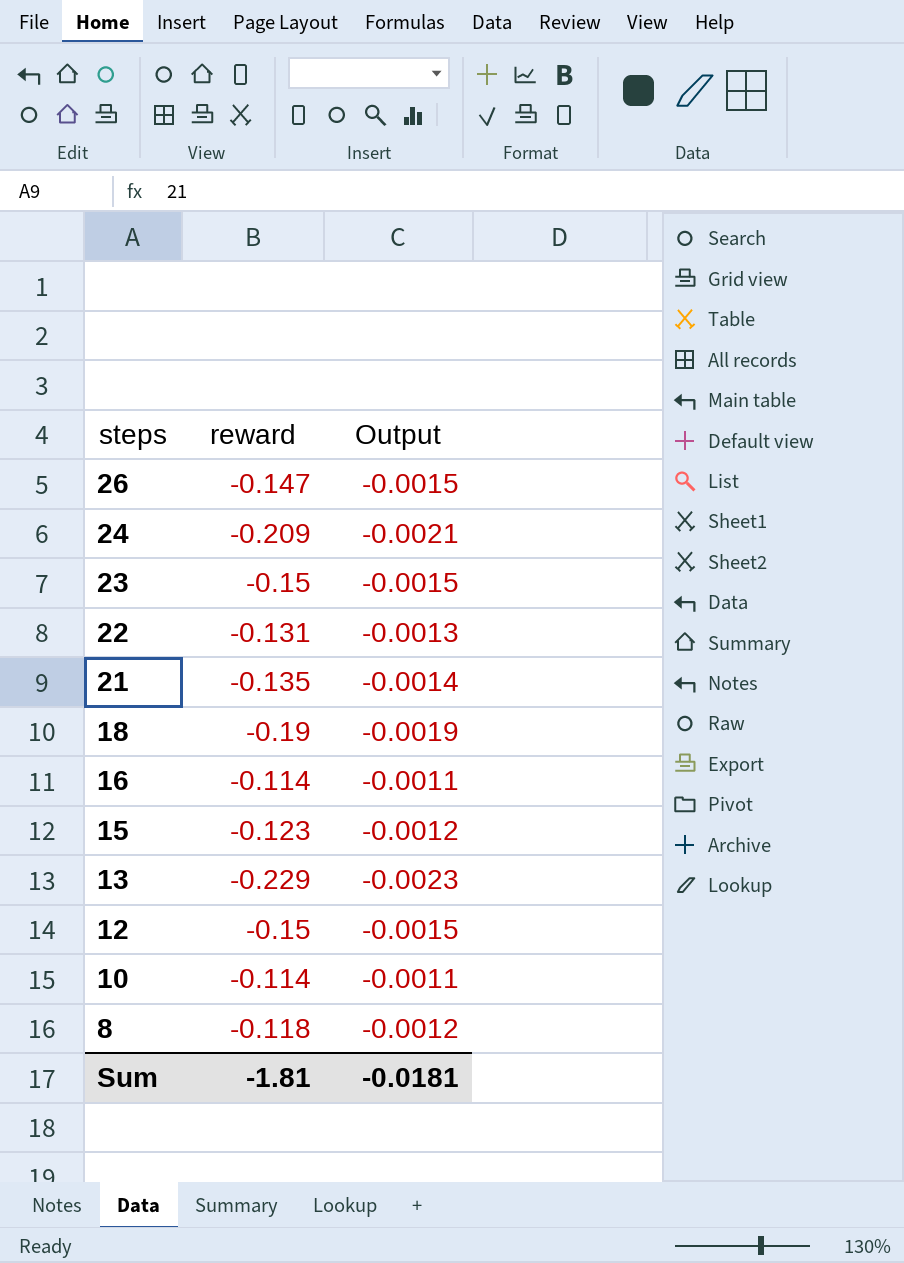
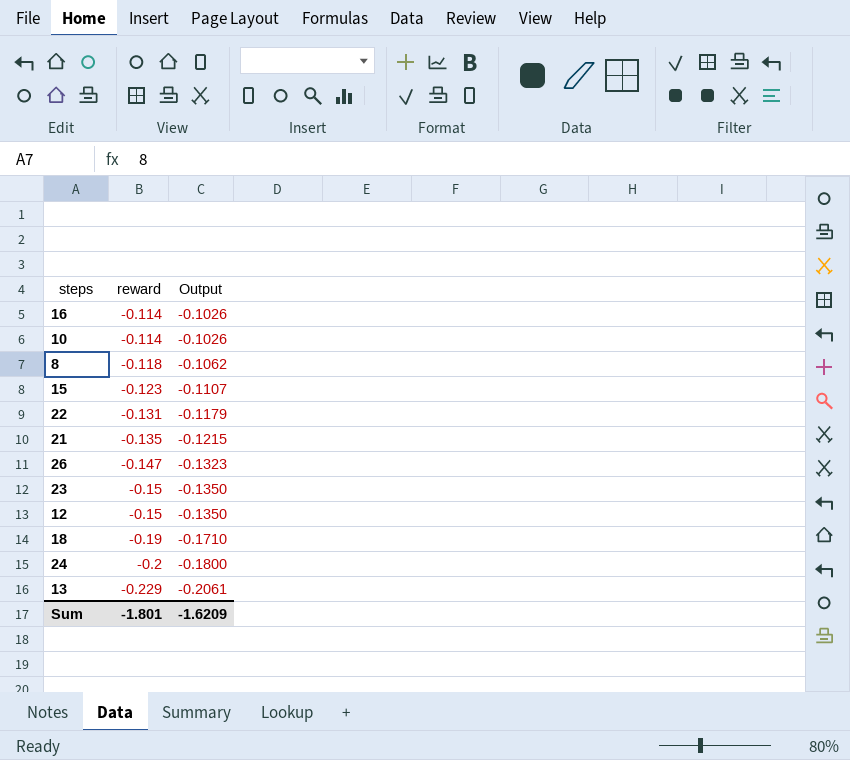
row order: steps descending -> reward descending
column Output | formula: [reward] * 0.01 -> [reward] * 0.9
24 | reward: -0.209 -> -0.2
Sum | reward: -1.81 -> -1.801
Sum | Output: -0.0181 -> -1.6209

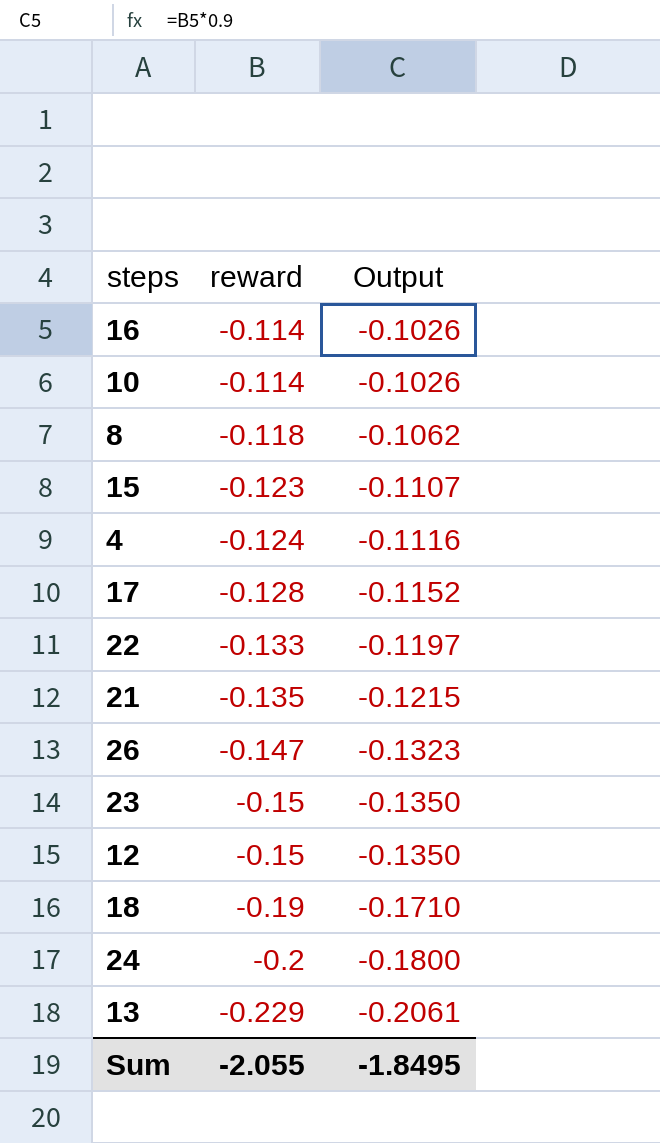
row 4: none -> -0.124 | -0.1116
row 17: none -> -0.128 | -0.1152
22 | reward: -0.131 -> -0.133
22 | Output: -0.1179 -> -0.1197
Sum | reward: -1.801 -> -2.055
Sum | Output: -1.6209 -> -1.8495

